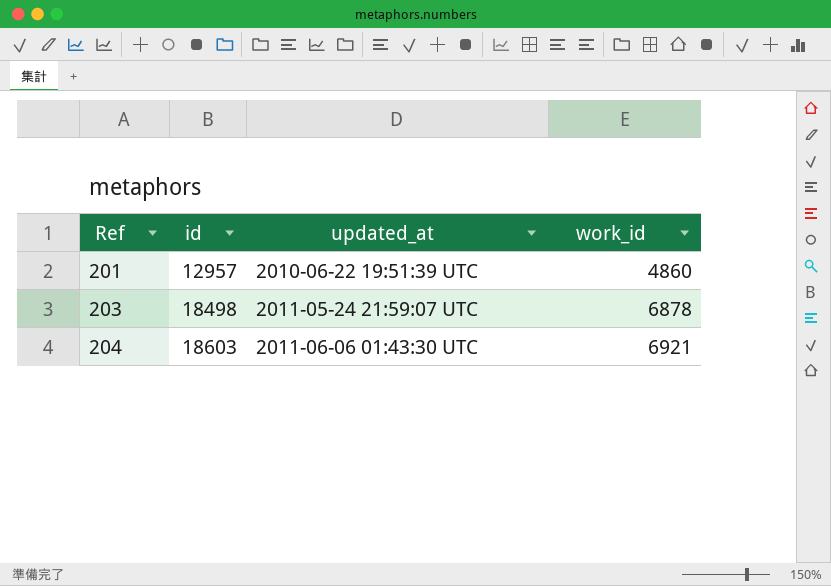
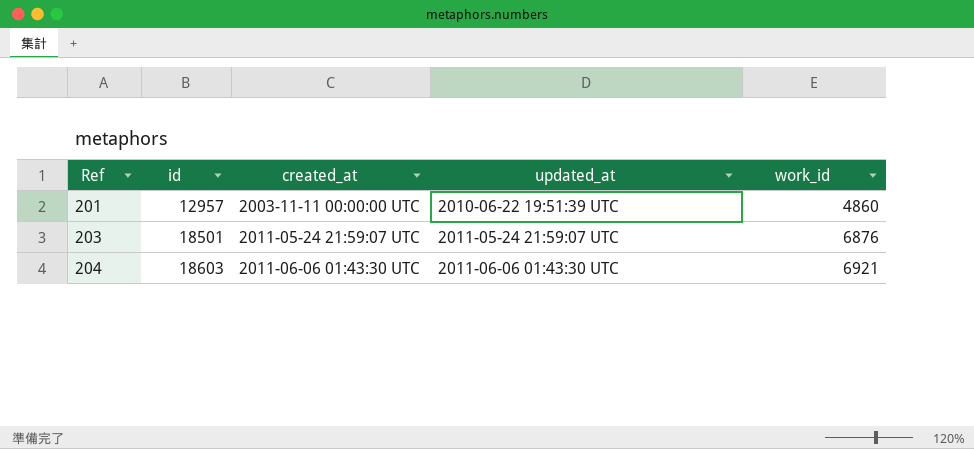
column created_at | position: none -> 3
203 | id: 18498 -> 18501
203 | work_id: 6878 -> 6876

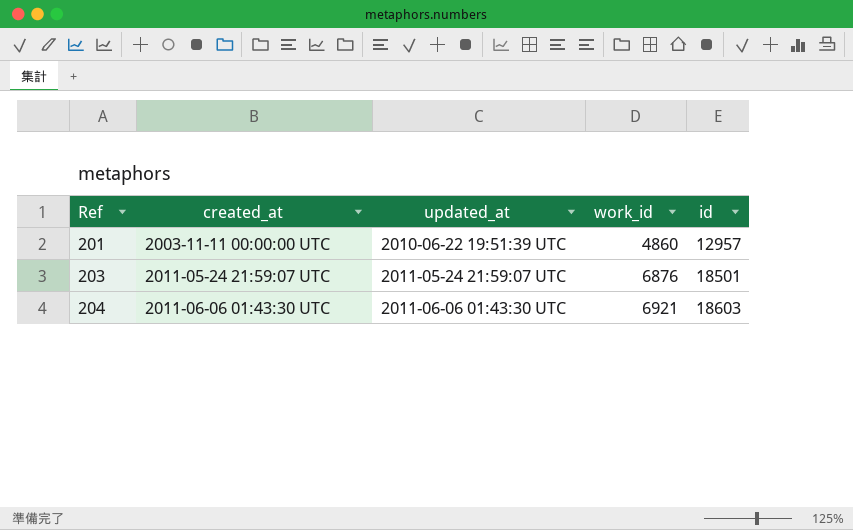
column id | position: 2 -> 5

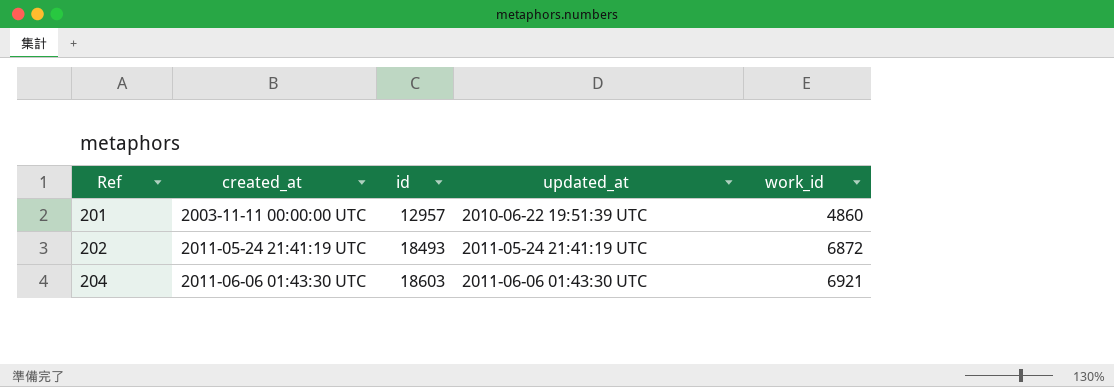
column id | position: 5 -> 3
row 203: 2011-05-24 21:59:07 UTC | 2011-05-24 21:59:07 UTC | 6876 | 18501 -> none
row 202: none -> 2011-05-24 21:41:19 UTC | 18493 | 2011-05-24 21:41:19 UTC | 6872

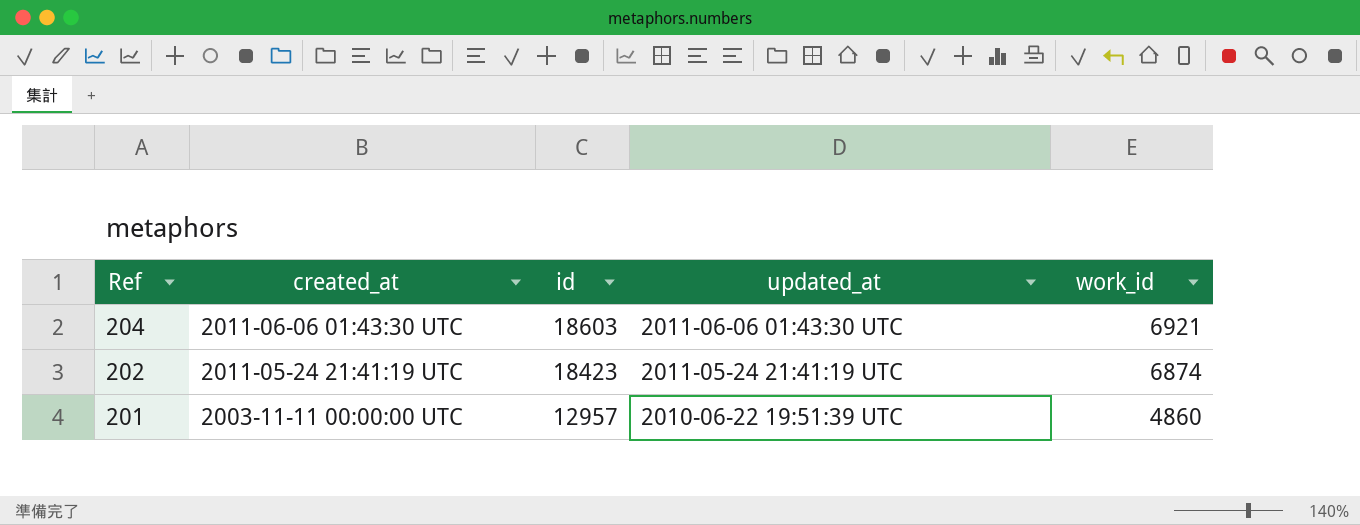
row order: Ref ascending -> Ref descending
202 | id: 18493 -> 18423
202 | work_id: 6872 -> 6874

